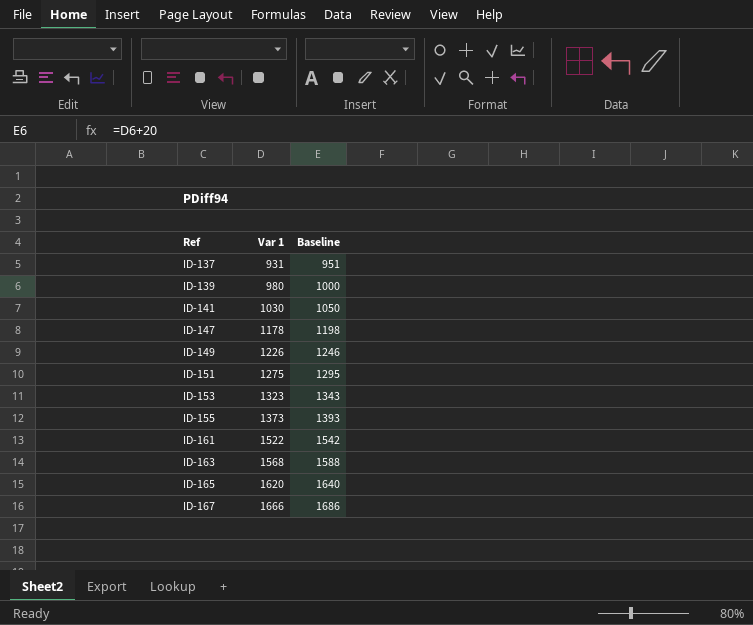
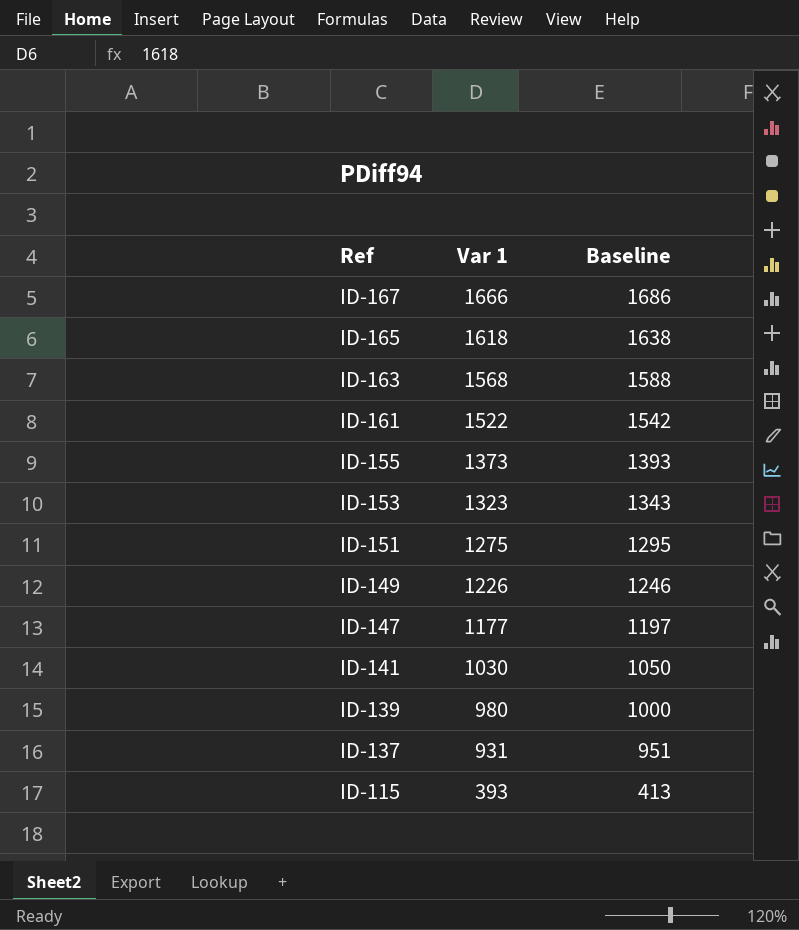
row order: Ref ascending -> Ref descending
ID-165 | Var 1: 1620 -> 1618
ID-165 | Baseline: 1640 -> 1638
ID-147 | Var 1: 1178 -> 1177
ID-147 | Baseline: 1198 -> 1197
row ID-115: none -> 393 | 413

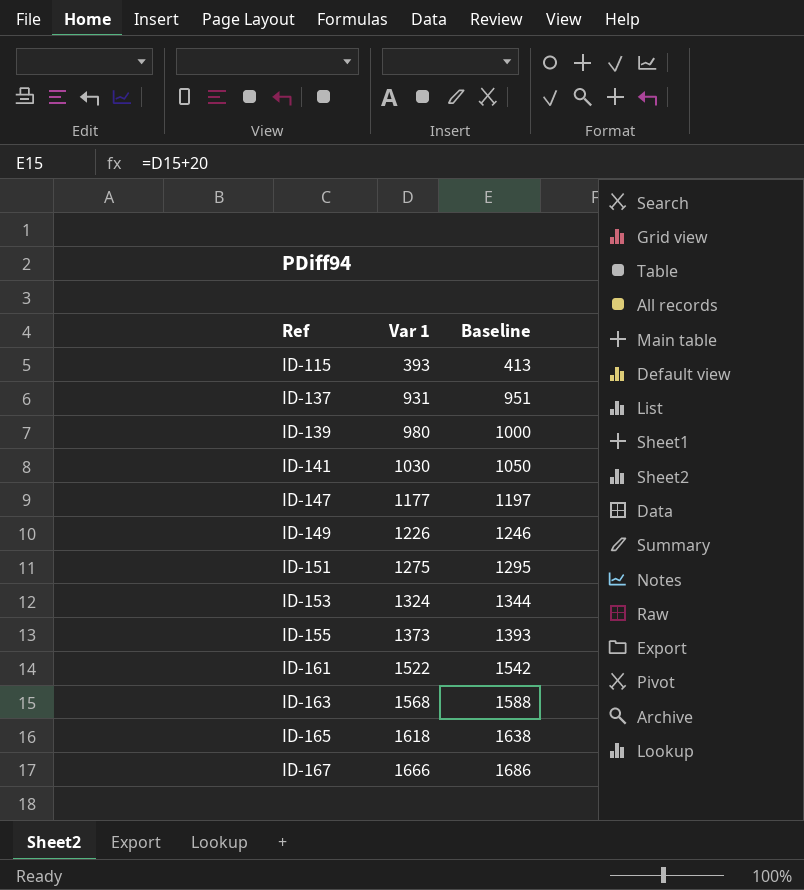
row order: Ref descending -> Ref ascending
ID-153 | Var 1: 1323 -> 1324
ID-153 | Baseline: 1343 -> 1344

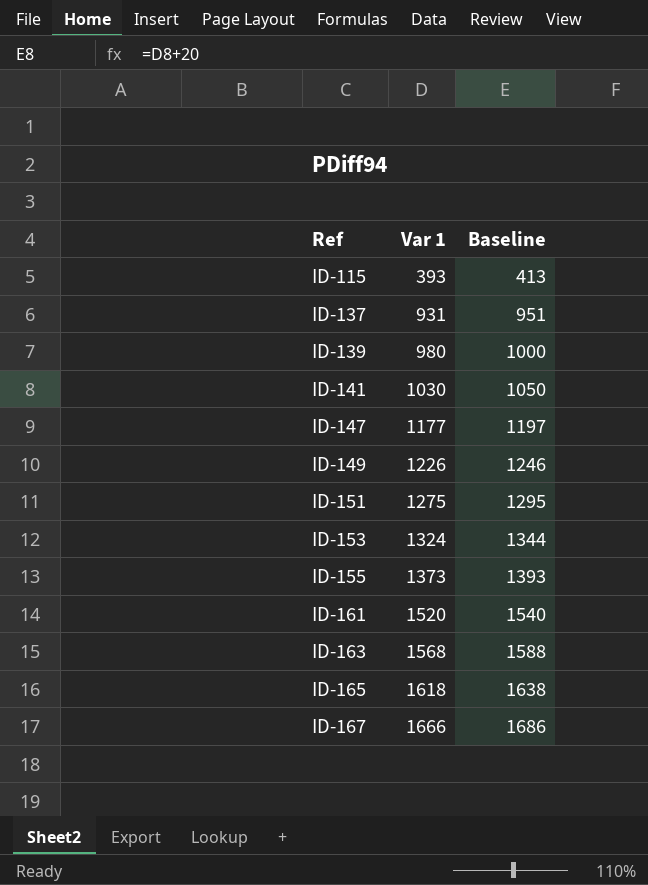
ID-161 | Var 1: 1522 -> 1520
ID-161 | Baseline: 1542 -> 1540

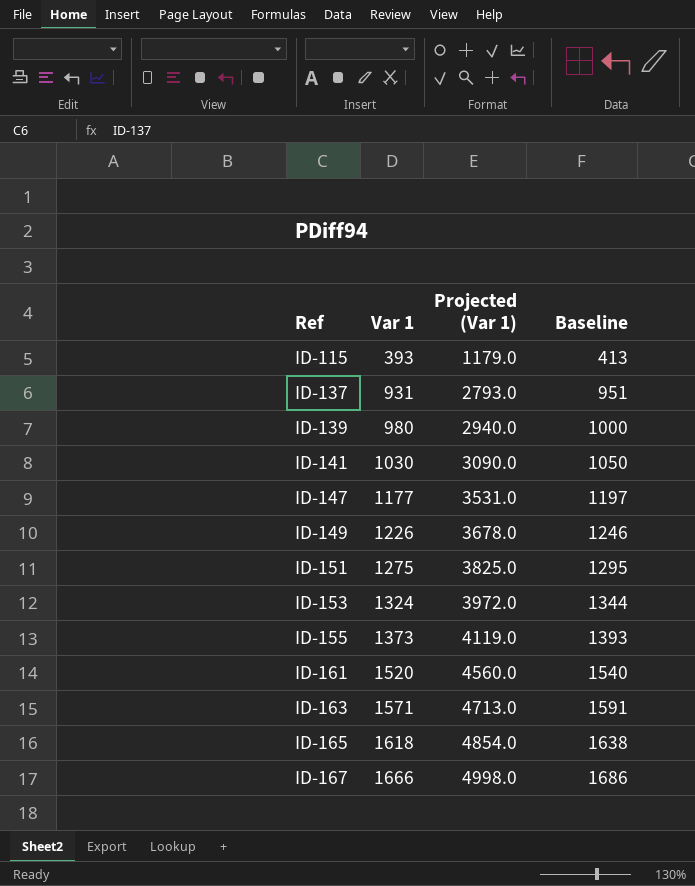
column Projected (Var 1) | formula: none -> [Var 1] * 3
ID-163 | Var 1: 1568 -> 1571
ID-163 | Baseline: 1588 -> 1591

